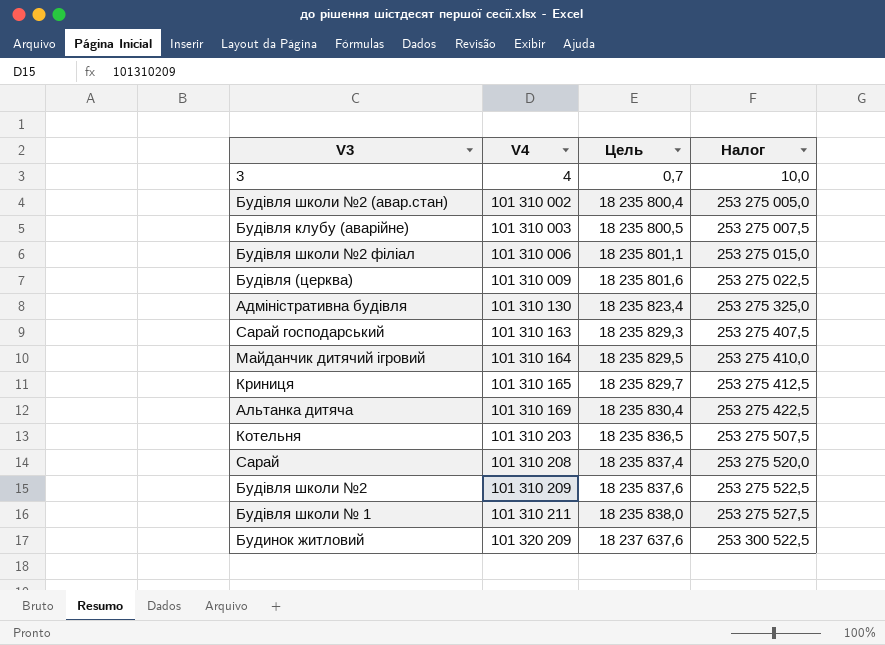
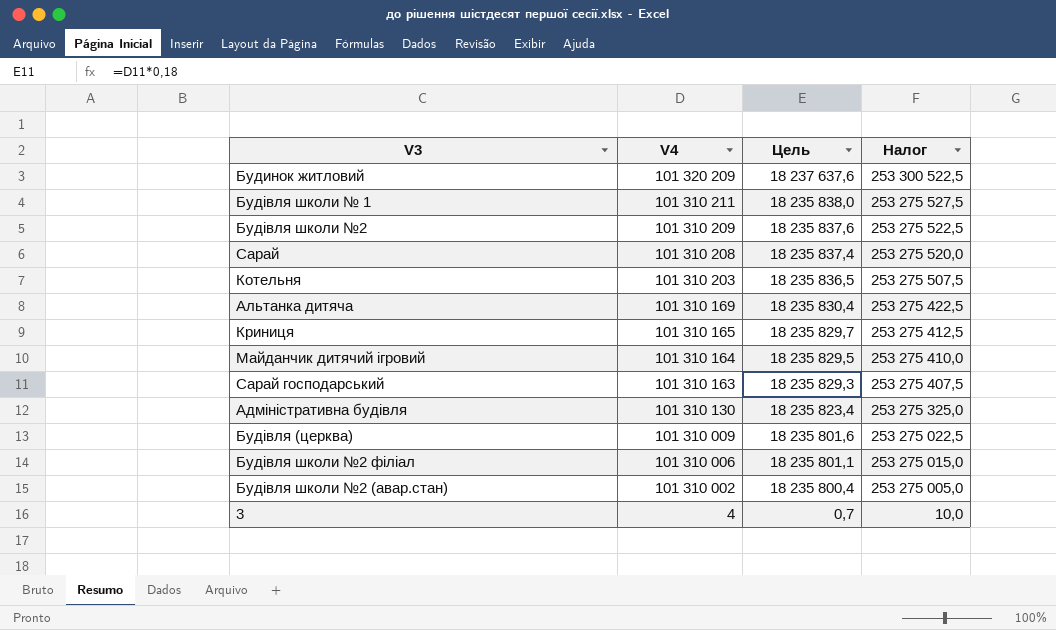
row order: V4 ascending -> V4 descending
row Будівля клубу (аварійне): 101 310 003 | 18 235 800,5 | 253 275 007,5 -> none

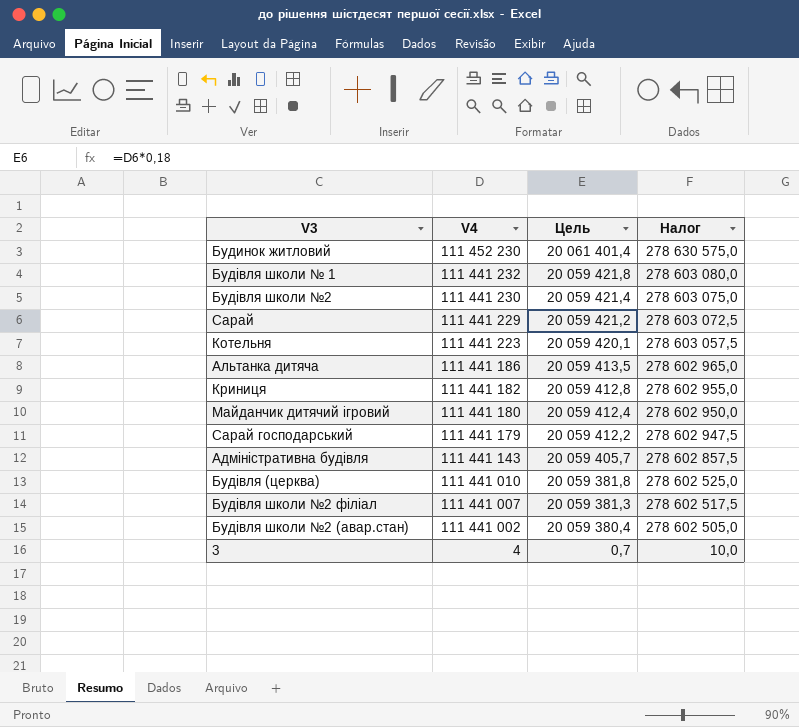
Будинок житловий | V4: 101 320 209 -> 111 452 230
Будинок житловий | Цель: 18 237 637,6 -> 20 061 401,4
Будинок житловий | Налог: 253 300 522,5 -> 278 630 575,0
Будівля школи № 1 | V4: 101 310 211 -> 111 441 232
Будівля школи № 1 | Цель: 18 235 838,0 -> 20 059 421,8
Будівля школи № 1 | Налог: 253 275 527,5 -> 278 603 080,0
Будівля школи №2 | V4: 101 310 209 -> 111 441 230
Будівля школи №2 | Цель: 18 235 837,6 -> 20 059 421,4
Будівля школи №2 | Налог: 253 275 522,5 -> 278 603 075,0
Сарай | V4: 101 310 208 -> 111 441 229
Сарай | Цель: 18 235 837,4 -> 20 059 421,2
Сарай | Налог: 253 275 520,0 -> 278 603 072,5
Котельня | V4: 101 310 203 -> 111 441 223
Котельня | Цель: 18 235 836,5 -> 20 059 420,1
Котельня | Налог: 253 275 507,5 -> 278 603 057,5
Альтанка дитяча | V4: 101 310 169 -> 111 441 186
Альтанка дитяча | Цель: 18 235 830,4 -> 20 059 413,5
Альтанка дитяча | Налог: 253 275 422,5 -> 278 602 965,0
Криниця | V4: 101 310 165 -> 111 441 182
Криниця | Цель: 18 235 829,7 -> 20 059 412,8
Криниця | Налог: 253 275 412,5 -> 278 602 955,0
Майданчик дитячий ігровий | V4: 101 310 164 -> 111 441 180
Майданчик дитячий ігровий | Цель: 18 235 829,5 -> 20 059 412,4
Майданчик дитячий ігровий | Налог: 253 275 410,0 -> 278 602 950,0
Cарай господарський | V4: 101 310 163 -> 111 441 179
Cарай господарський | Цель: 18 235 829,3 -> 20 059 412,2
Cарай господарський | Налог: 253 275 407,5 -> 278 602 947,5
Адміністративна будівля | V4: 101 310 130 -> 111 441 143
Адміністративна будівля | Цель: 18 235 823,4 -> 20 059 405,7
Адміністративна будівля | Налог: 253 275 325,0 -> 278 602 857,5
Будівля (церква) | V4: 101 310 009 -> 111 441 010
Будівля (церква) | Цель: 18 235 801,6 -> 20 059 381,8
Будівля (церква) | Налог: 253 275 022,5 -> 278 602 525,0
Будівля школи №2 філіал | V4: 101 310 006 -> 111 441 007
Будівля школи №2 філіал | Цель: 18 235 801,1 -> 20 059 381,3
Будівля школи №2 філіал | Налог: 253 275 015,0 -> 278 602 517,5
Будівля школи №2 (авар.стан) | V4: 101 310 002 -> 111 441 002
Будівля школи №2 (авар.стан) | Цель: 18 235 800,4 -> 20 059 380,4
Будівля школи №2 (авар.стан) | Налог: 253 275 005,0 -> 278 602 505,0

